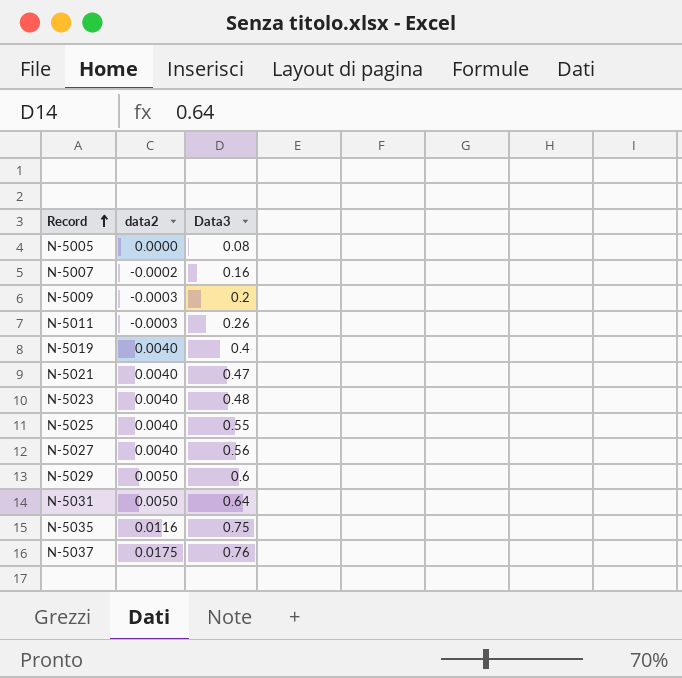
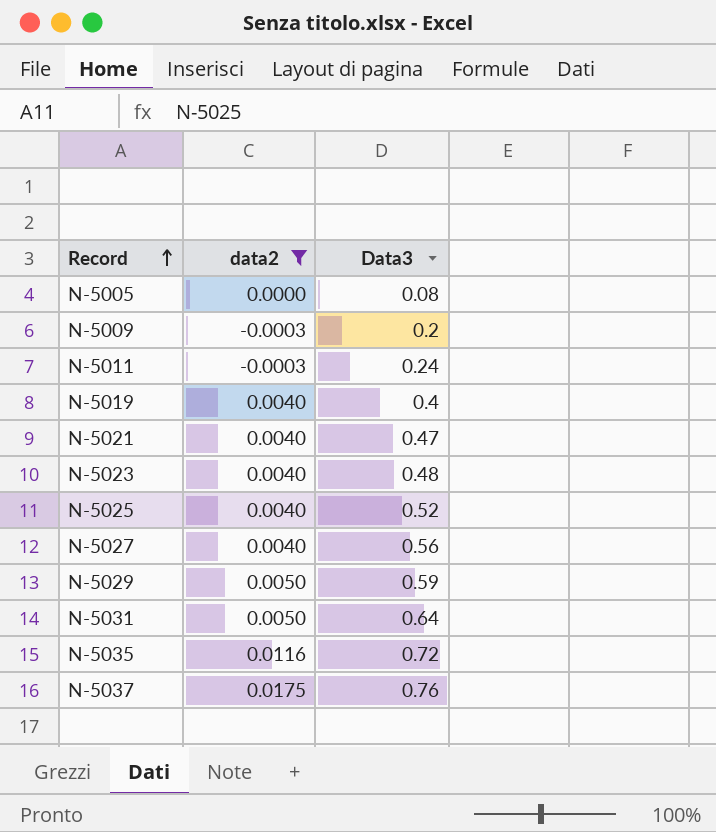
filter: none -> data2 != -0.0002
N-5011 | Data3: 0.26 -> 0.24
N-5025 | Data3: 0.55 -> 0.52
N-5029 | Data3: 0.6 -> 0.59
N-5035 | Data3: 0.75 -> 0.72

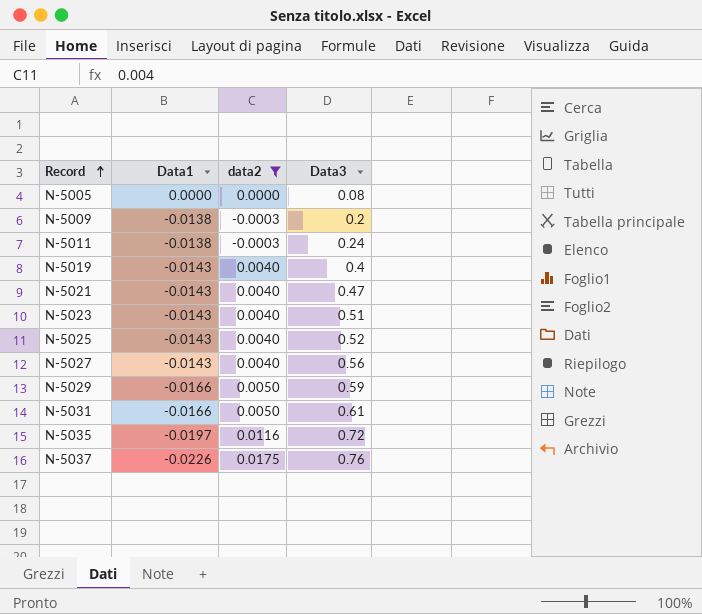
column Data1 | position: none -> 2
N-5023 | Data3: 0.48 -> 0.51
N-5031 | Data3: 0.64 -> 0.61

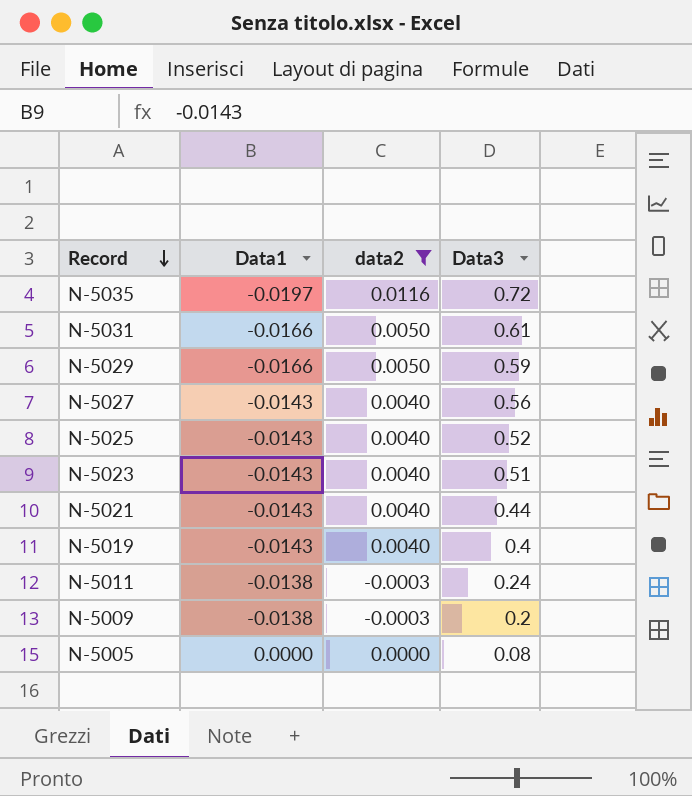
row order: Record ascending -> Record descending
row N-5037: -0.0226 | 0.0175 | 0.76 -> none
N-5021 | Data3: 0.47 -> 0.44

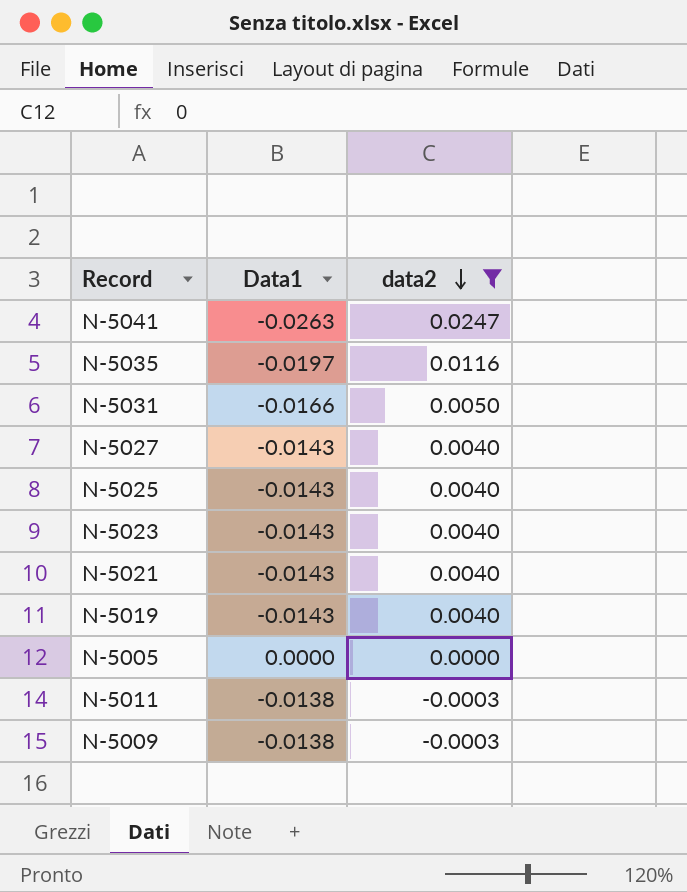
row order: Record descending -> data2 descending
column Data3 | position: 4 -> none
row N-5029: -0.0166 | 0.0050 | 0.59 -> none
row N-5041: none -> -0.0263 | 0.0247

